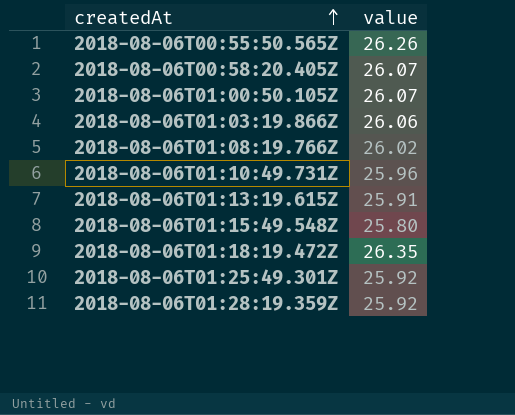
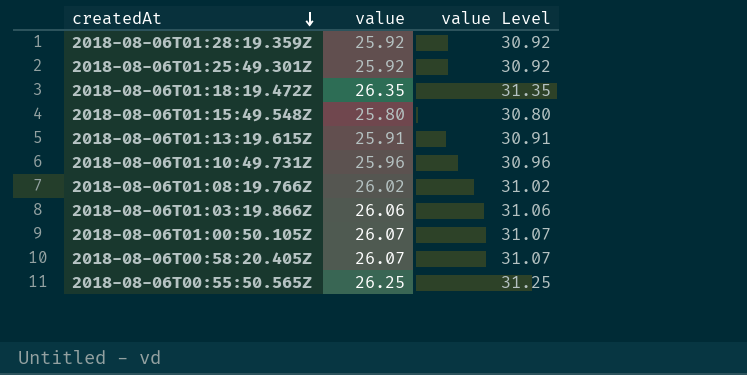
row order: createdAt ascending -> createdAt descending
column value Level | formula: none -> [value] + 5
2018-08-06T00:55:50.565Z | value: 26.26 -> 26.25

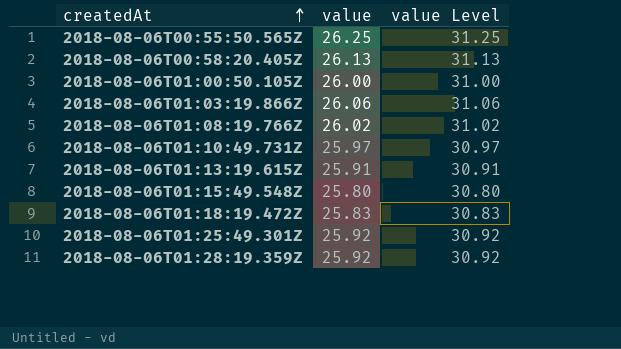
row order: createdAt descending -> createdAt ascending
2018-08-06T00:58:20.405Z | value: 26.07 -> 26.13
2018-08-06T00:58:20.405Z | value Level: 31.07 -> 31.13
2018-08-06T01:00:50.105Z | value: 26.07 -> 26.00
2018-08-06T01:00:50.105Z | value Level: 31.07 -> 31.00
2018-08-06T01:10:49.731Z | value: 25.96 -> 25.97
2018-08-06T01:10:49.731Z | value Level: 30.96 -> 30.97
2018-08-06T01:18:19.472Z | value: 26.35 -> 25.83
2018-08-06T01:18:19.472Z | value Level: 31.35 -> 30.83

